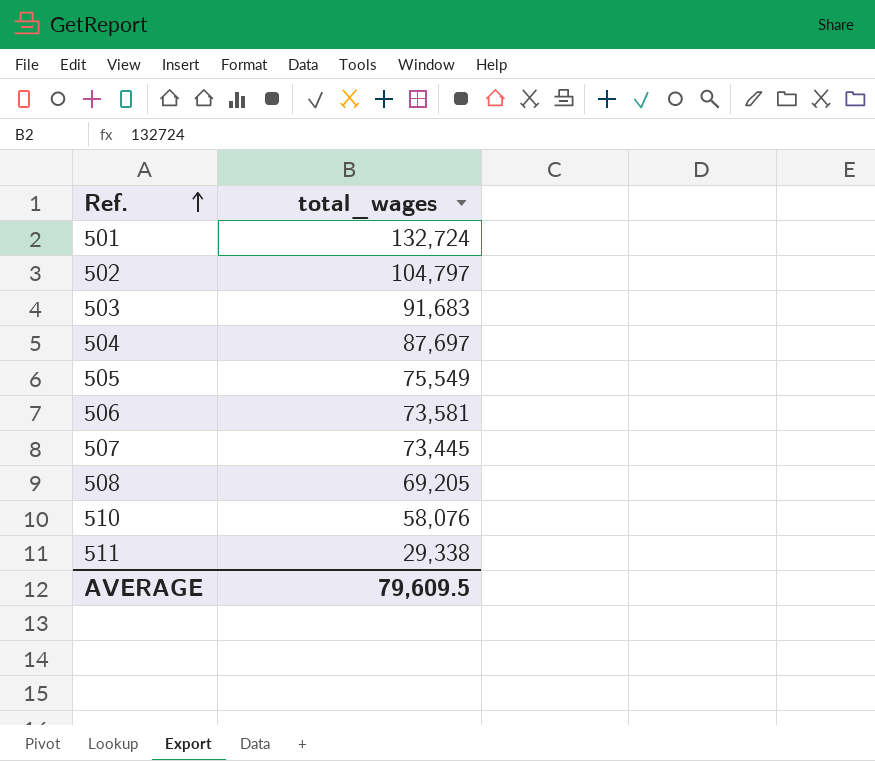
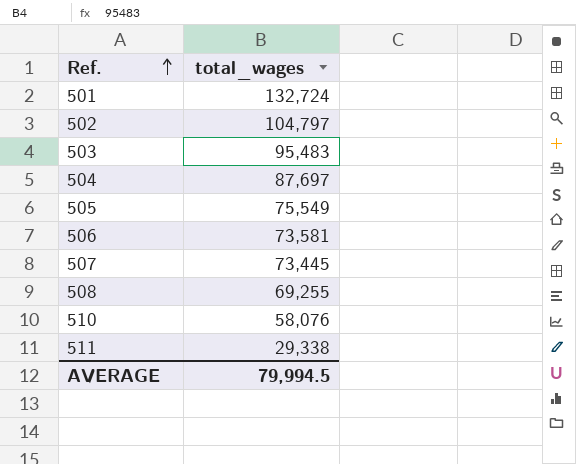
503 | total_wages: 91,683 -> 95,483
508 | total_wages: 69,205 -> 69,255
AVERAGE | total_wages: 79,609.5 -> 79,994.5

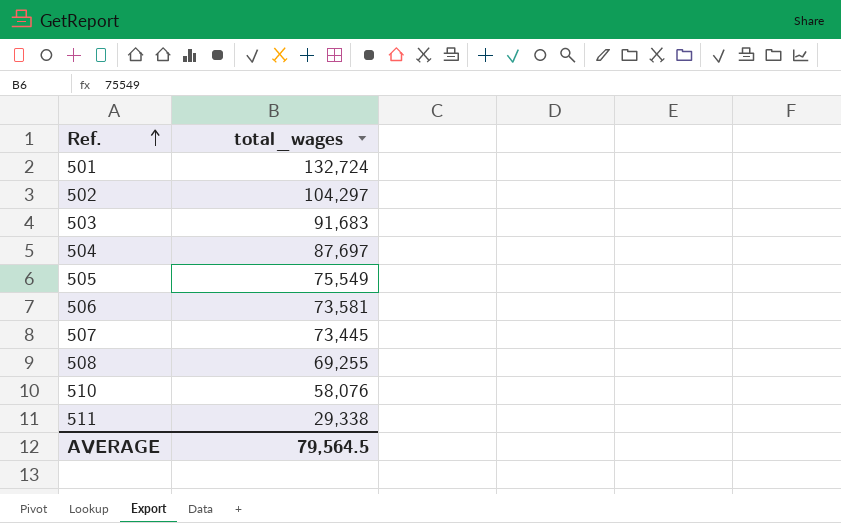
502 | total_wages: 104,797 -> 104,297
503 | total_wages: 95,483 -> 91,683
AVERAGE | total_wages: 79,994.5 -> 79,564.5

